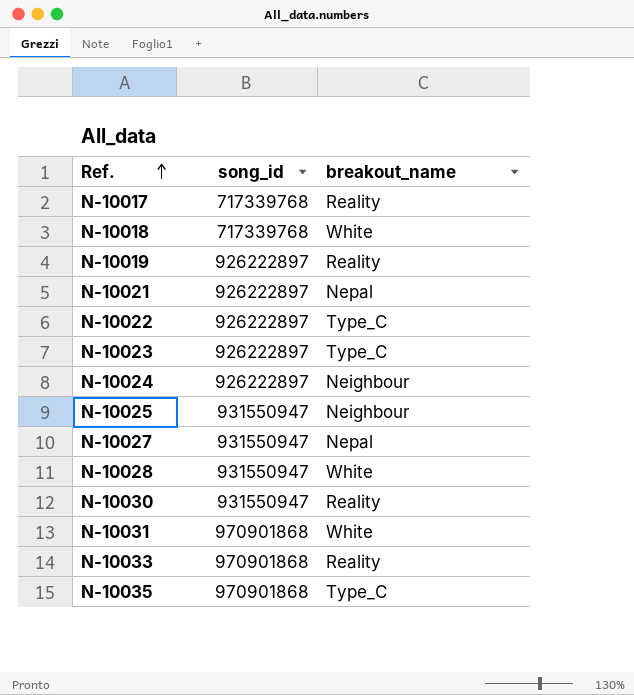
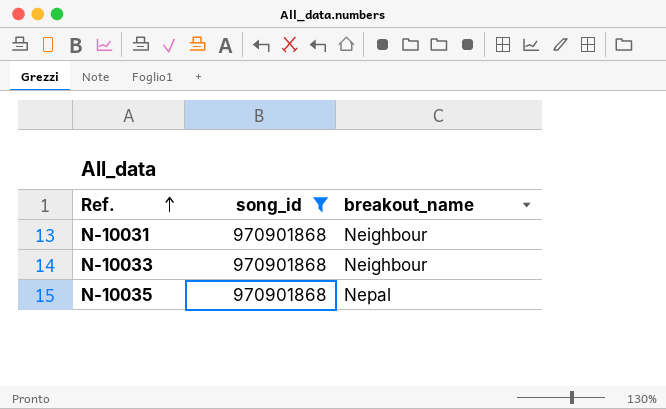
filter: none -> song_id = 970901868
N-10031 | breakout_name: White -> Neighbour
N-10033 | breakout_name: Reality -> Neighbour
N-10035 | breakout_name: Type_C -> Nepal

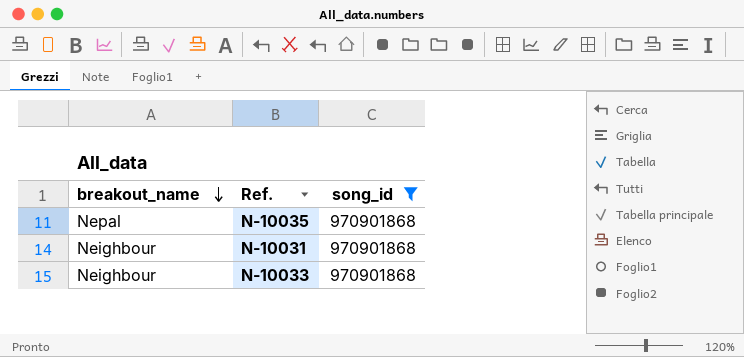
row order: Ref. ascending -> breakout_name descending
column breakout_name | position: 3 -> 1

